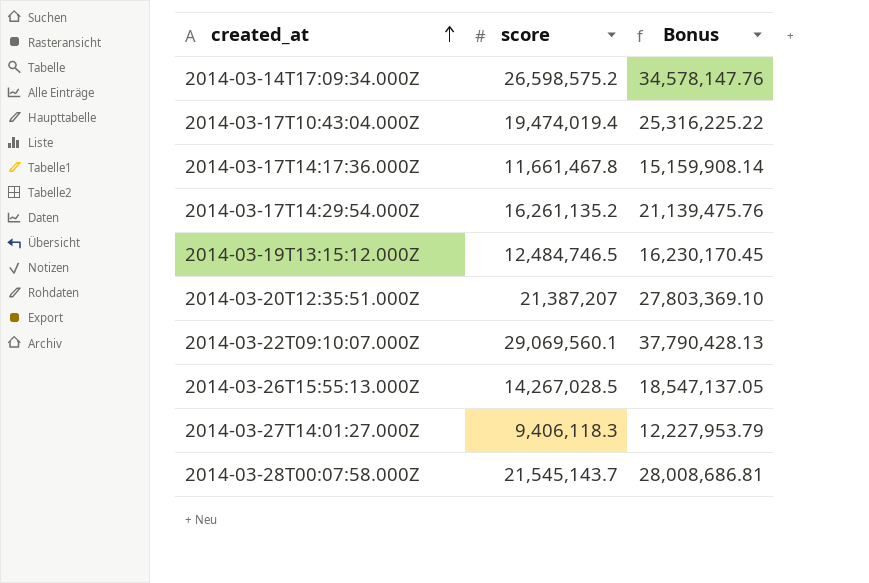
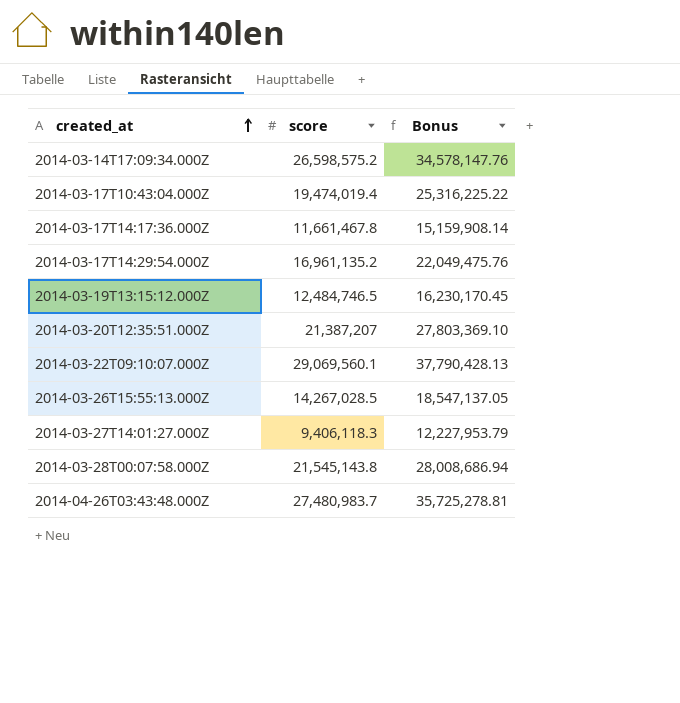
2014-03-17T14:29:54.000Z | score: 16,261,135.2 -> 16,961,135.2
2014-03-17T14:29:54.000Z | Bonus: 21,139,475.76 -> 22,049,475.76
2014-03-28T00:07:58.000Z | score: 21,545,143.7 -> 21,545,143.8
2014-03-28T00:07:58.000Z | Bonus: 28,008,686.81 -> 28,008,686.94
row 2014-04-26T03:43:48.000Z: none -> 27,480,983.7 | 35,725,278.81

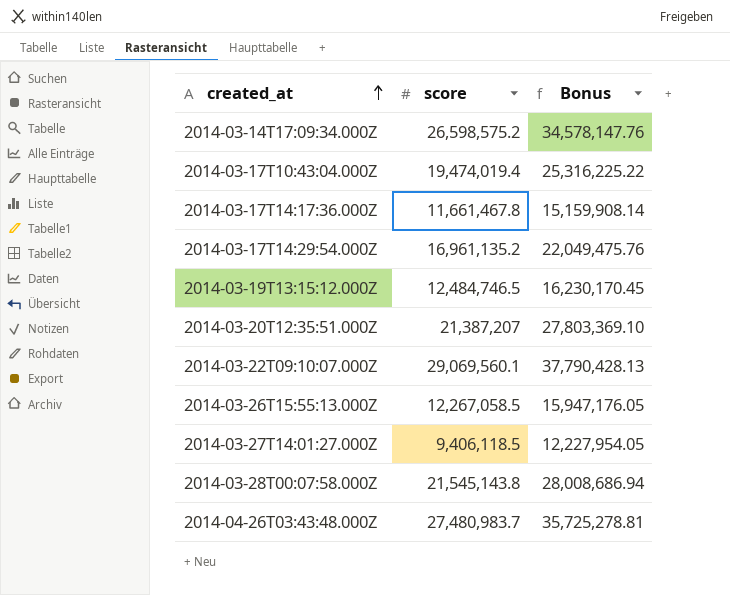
2014-03-26T15:55:13.000Z | score: 14,267,028.5 -> 12,267,058.5
2014-03-26T15:55:13.000Z | Bonus: 18,547,137.05 -> 15,947,176.05
2014-03-27T14:01:27.000Z | score: 9,406,118.3 -> 9,406,118.5
2014-03-27T14:01:27.000Z | Bonus: 12,227,953.79 -> 12,227,954.05

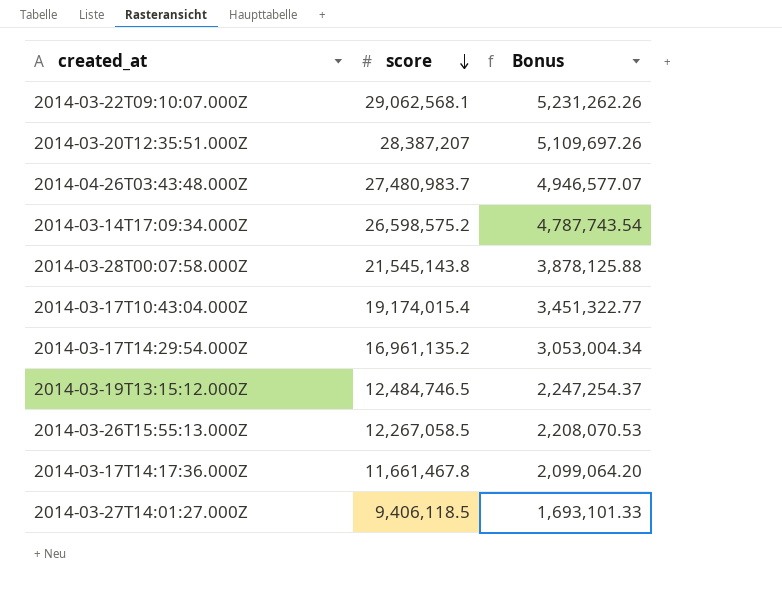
row order: created_at ascending -> score descending
column Bonus | formula: [score] * 1.3 -> [score] * 0.18
2014-03-22T09:10:07.000Z | score: 29,069,560.1 -> 29,062,568.1
2014-03-20T12:35:51.000Z | score: 21,387,207 -> 28,387,207
2014-03-17T10:43:04.000Z | score: 19,474,019.4 -> 19,174,015.4

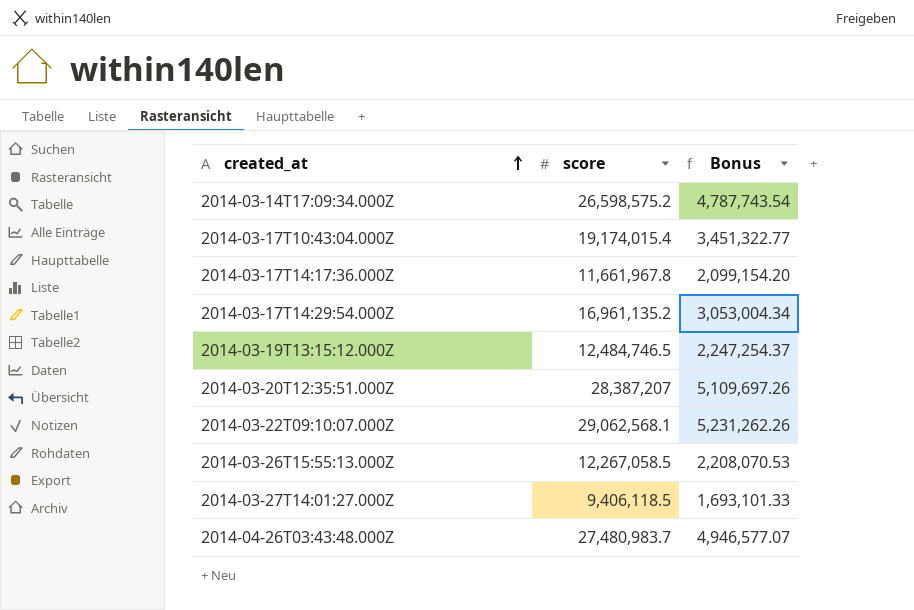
row order: score descending -> created_at ascending
row 2014-03-28T00:07:58.000Z: 21,545,143.8 | 3,878,125.88 -> none
2014-03-17T14:17:36.000Z | score: 11,661,467.8 -> 11,661,967.8
2014-03-17T14:17:36.000Z | Bonus: 2,099,064.20 -> 2,099,154.20

